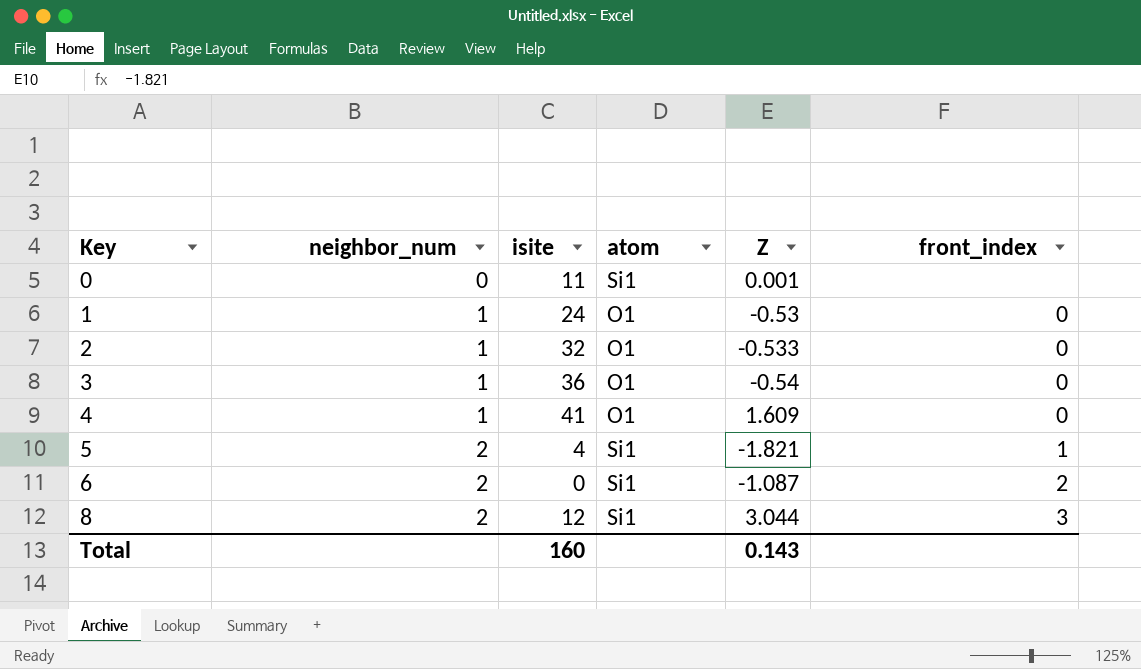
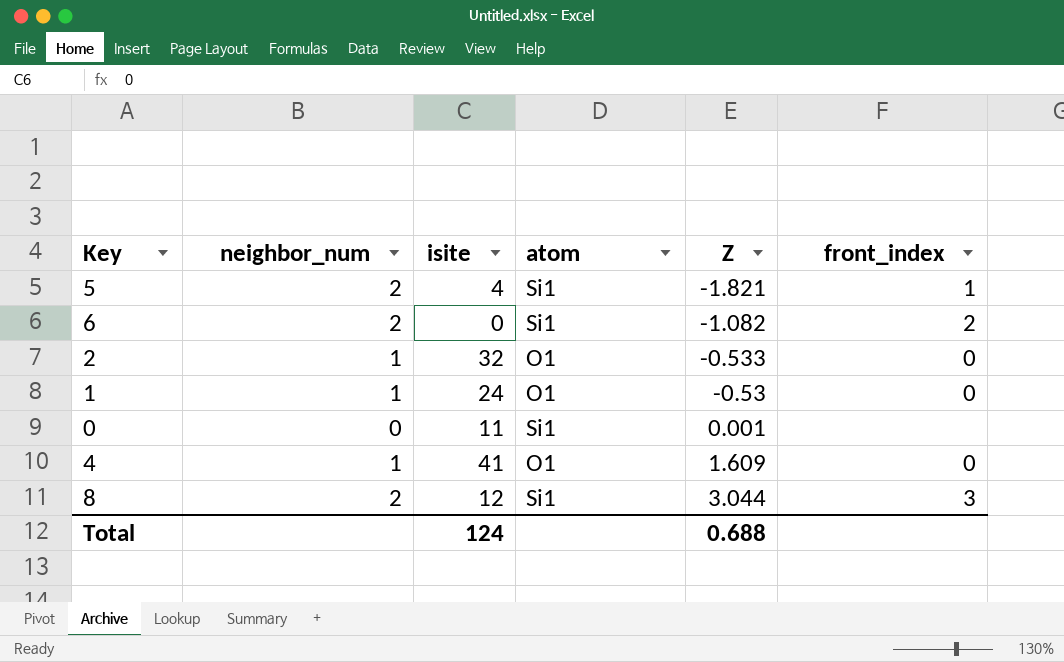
row order: Key ascending -> Z ascending
row 3: 1 | 36 | O1 | -0.54 | 0 -> none
6 | Z: -1.087 -> -1.082
Total | isite: 160 -> 124
Total | Z: 0.143 -> 0.688

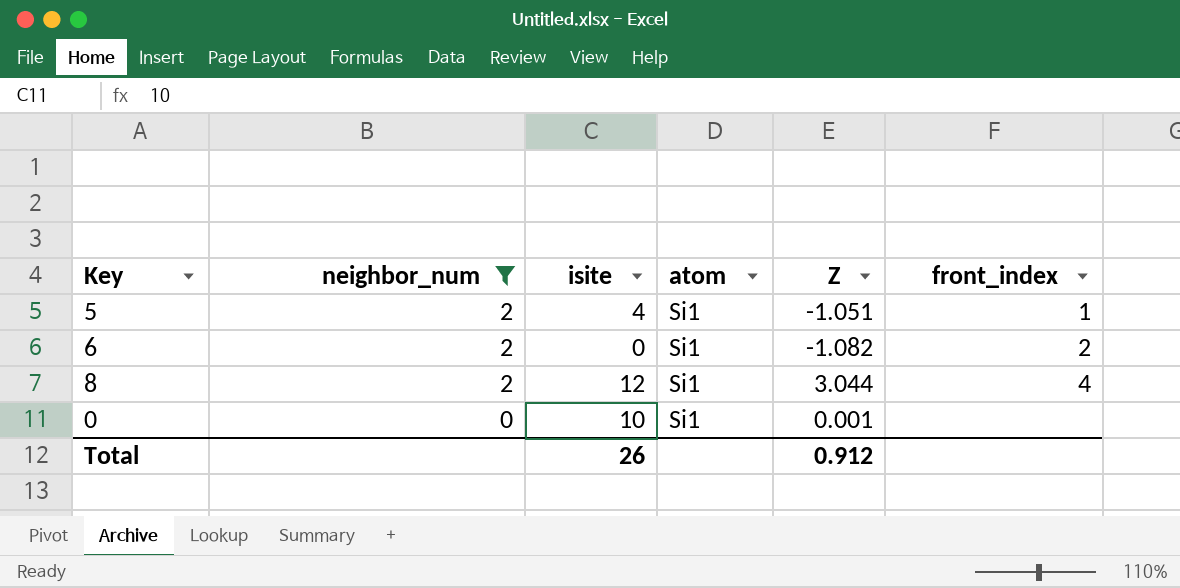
filter: none -> neighbor_num != 1
row order: Z ascending -> neighbor_num descending
5 | Z: -1.821 -> -1.051
8 | front_index: 3 -> 4
0 | isite: 11 -> 10
Total | isite: 124 -> 26
Total | Z: 0.688 -> 0.912

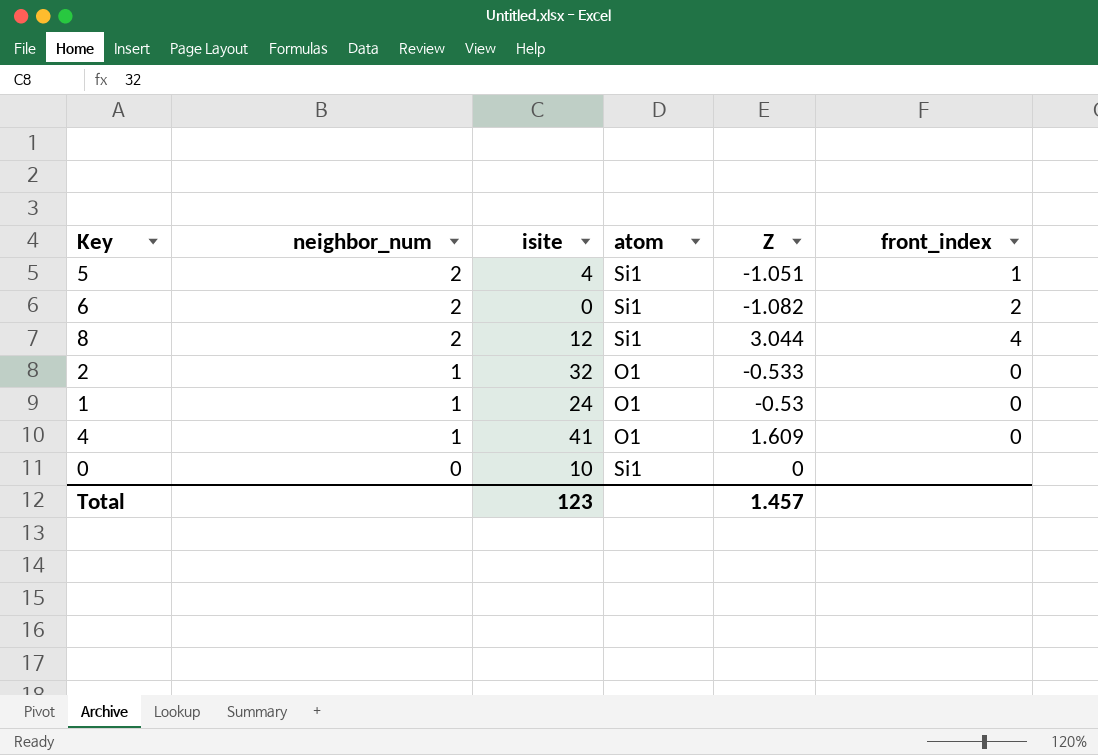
filter: neighbor_num != 1 -> none
0 | Z: 0.001 -> 0
Total | isite: 26 -> 123
Total | Z: 0.912 -> 1.457

